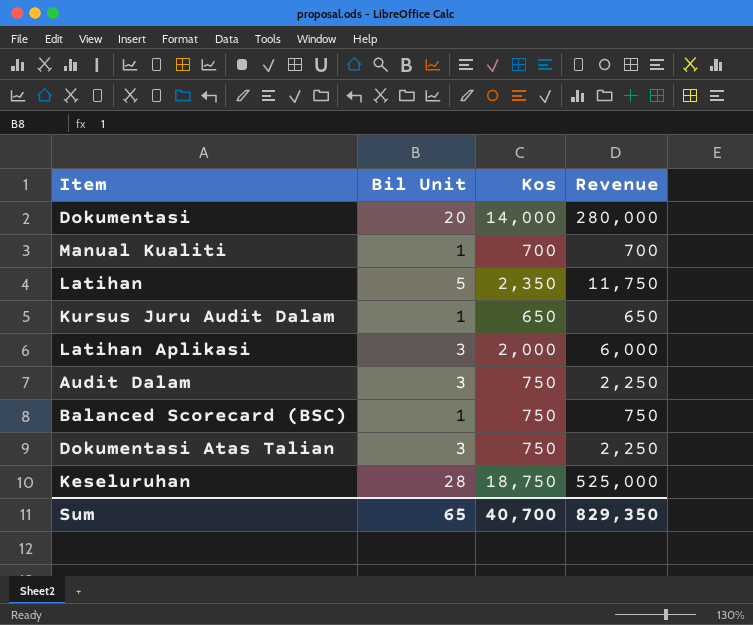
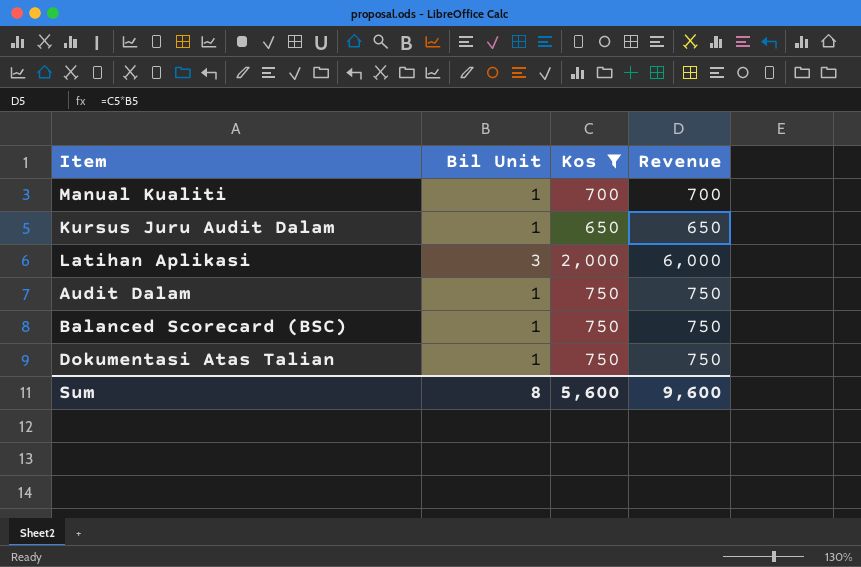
filter: none -> Kos <= 2,000
Audit Dalam | Bil Unit: 3 -> 1
Audit Dalam | Revenue: 2,250 -> 750
Dokumentasi Atas Talian | Bil Unit: 3 -> 1
Dokumentasi Atas Talian | Revenue: 2,250 -> 750
Sum | Bil Unit: 65 -> 8
Sum | Kos: 40,700 -> 5,600
Sum | Revenue: 829,350 -> 9,600

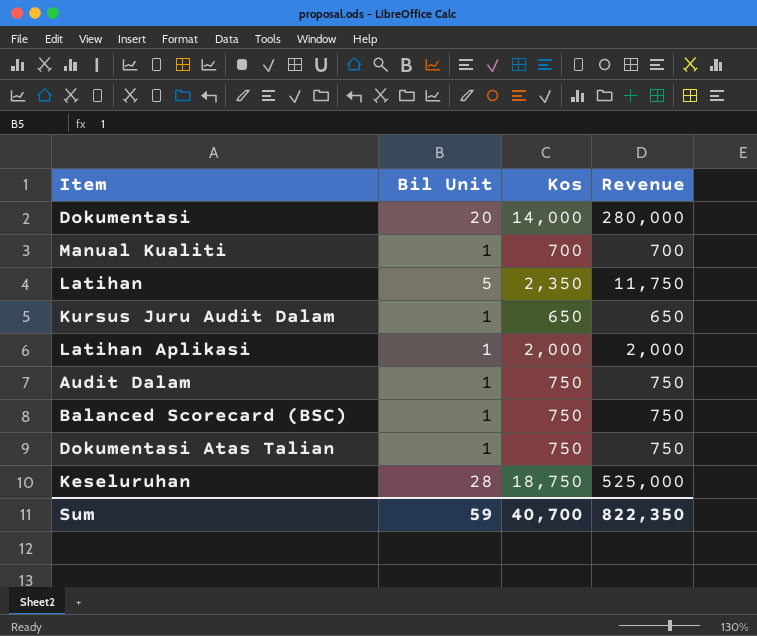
filter: Kos <= 2,000 -> none
Latihan Aplikasi | Bil Unit: 3 -> 1
Latihan Aplikasi | Revenue: 6,000 -> 2,000
Sum | Bil Unit: 8 -> 59
Sum | Kos: 5,600 -> 40,700
Sum | Revenue: 9,600 -> 822,350

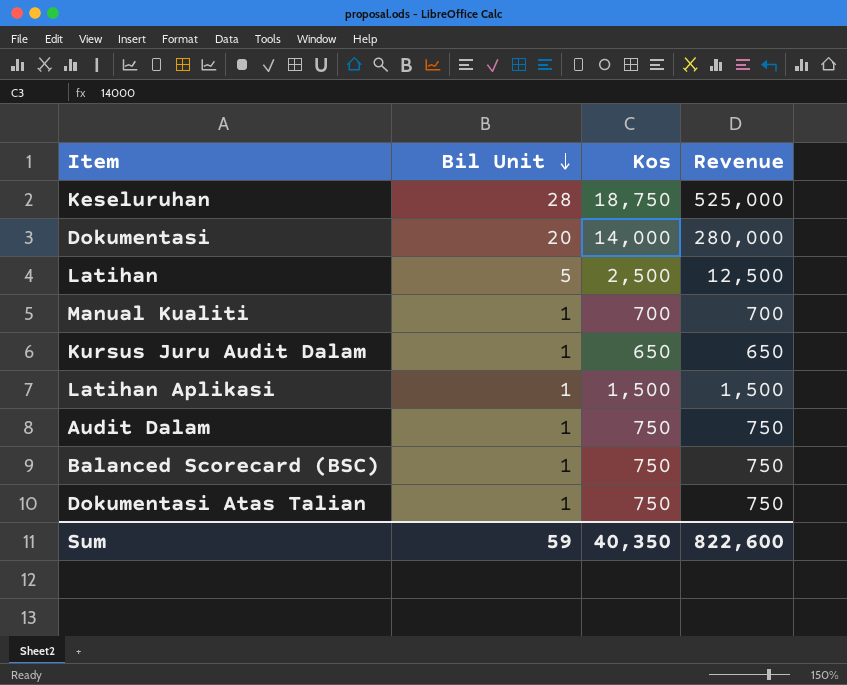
row order: none -> Bil Unit descending
Latihan | Kos: 2,350 -> 2,500
Latihan | Revenue: 11,750 -> 12,500
Latihan Aplikasi | Kos: 2,000 -> 1,500
Latihan Aplikasi | Revenue: 2,000 -> 1,500
Sum | Kos: 40,700 -> 40,350
Sum | Revenue: 822,350 -> 822,600

